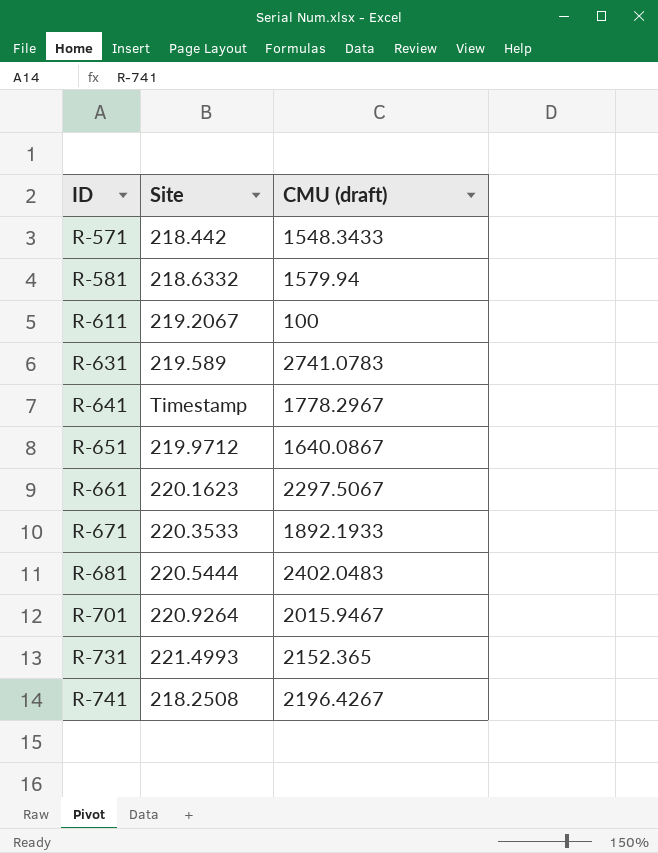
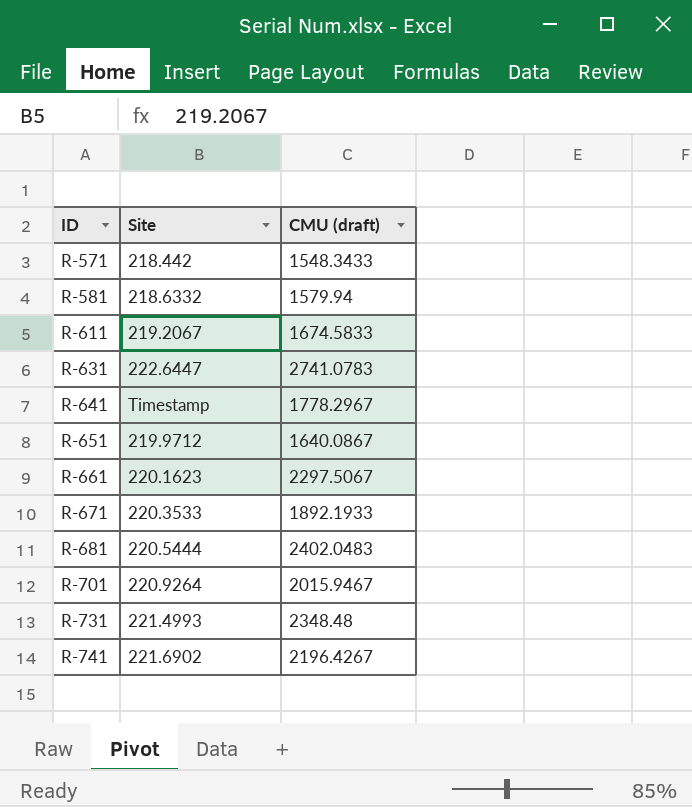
R-611 | CMU (draft): 100 -> 1674.5833
R-631 | Site: 219.589 -> 222.6447
R-731 | CMU (draft): 2152.365 -> 2348.48
R-741 | Site: 218.2508 -> 221.6902

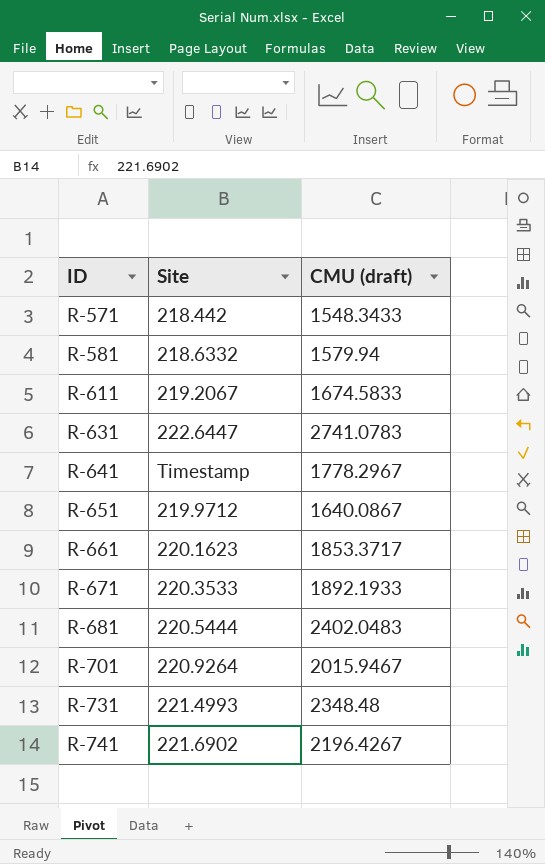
R-661 | CMU (draft): 2297.5067 -> 1853.3717

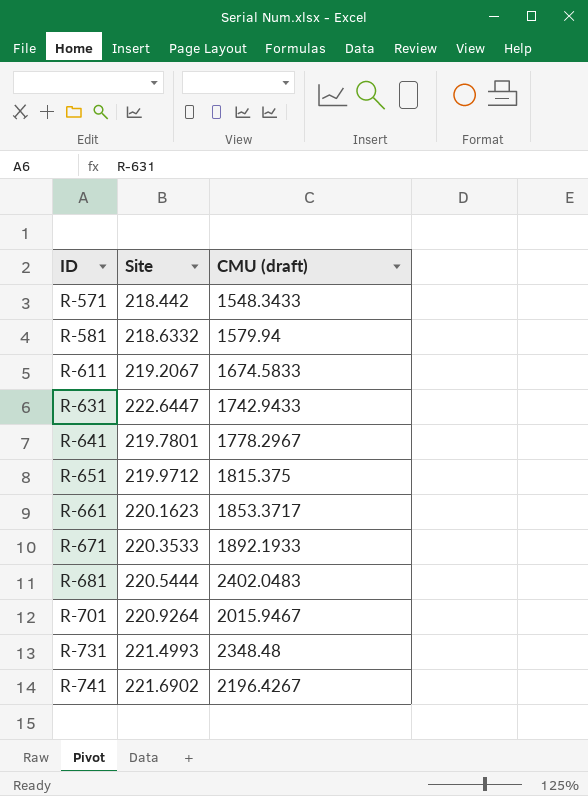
R-631 | CMU (draft): 2741.0783 -> 1742.9433
R-641 | Site: Timestamp -> 219.7801
R-651 | CMU (draft): 1640.0867 -> 1815.375

